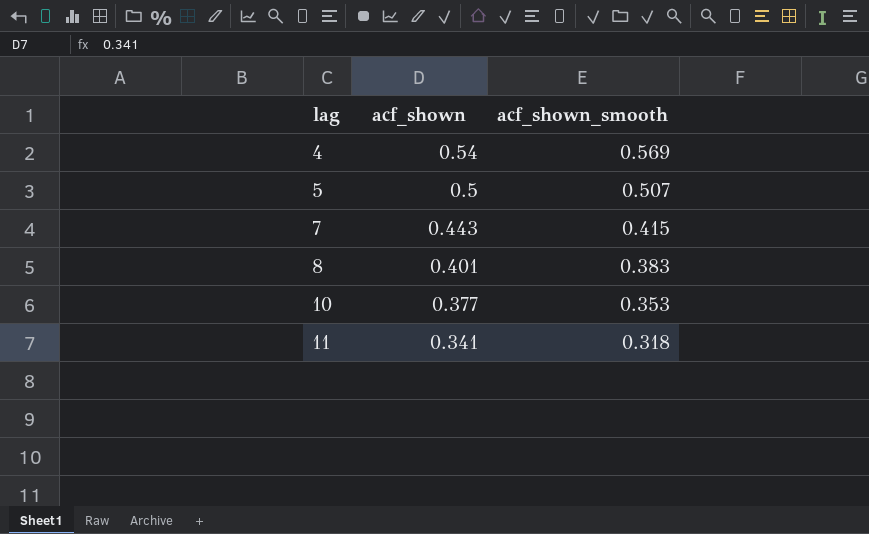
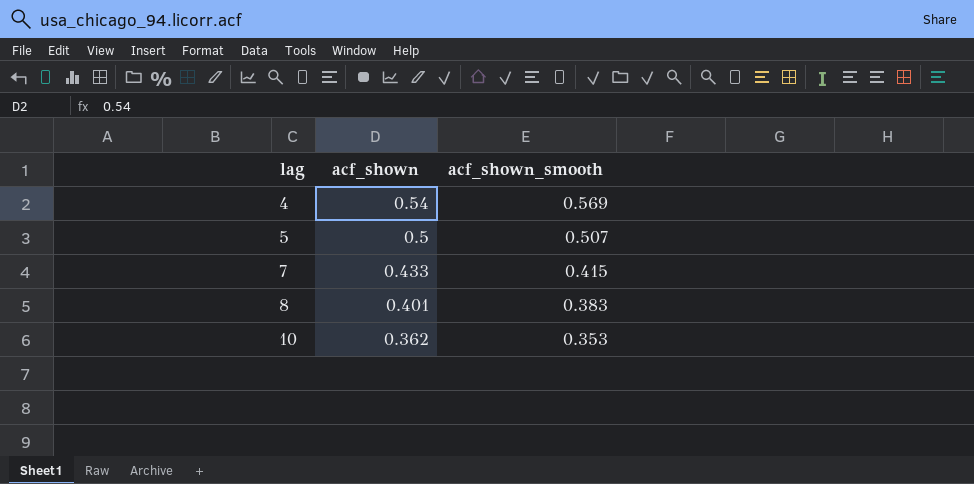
row 11: 0.341 | 0.318 -> none
7 | acf_shown: 0.443 -> 0.433
10 | acf_shown: 0.377 -> 0.362

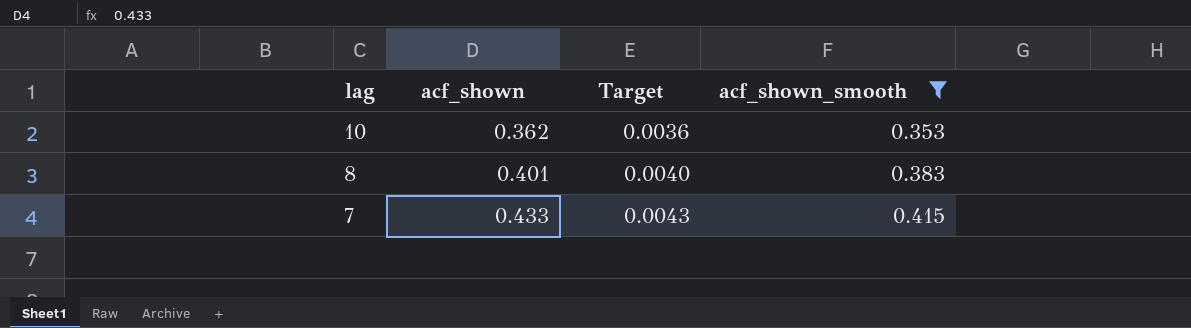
filter: none -> acf_shown_smooth <= 0.415
row order: lag ascending -> lag descending
column Target | formula: none -> [acf_shown] * 0.01

